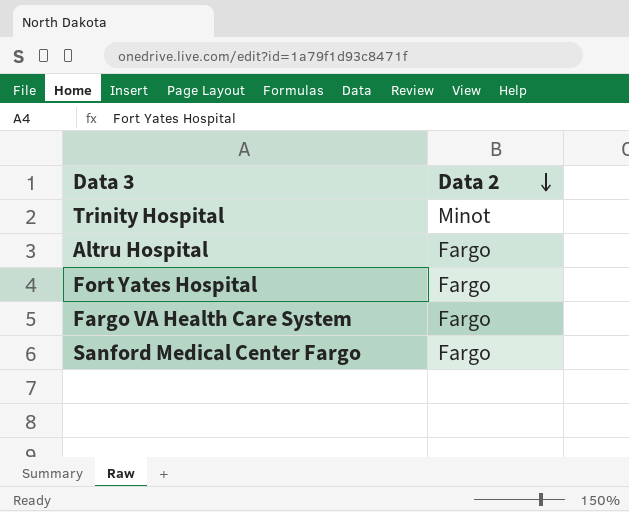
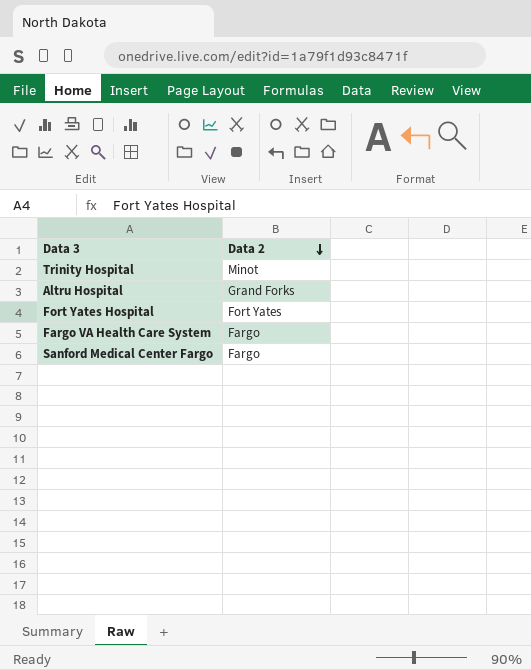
Altru Hospital | Data 2: Fargo -> Grand Forks
Fort Yates Hospital | Data 2: Fargo -> Fort Yates

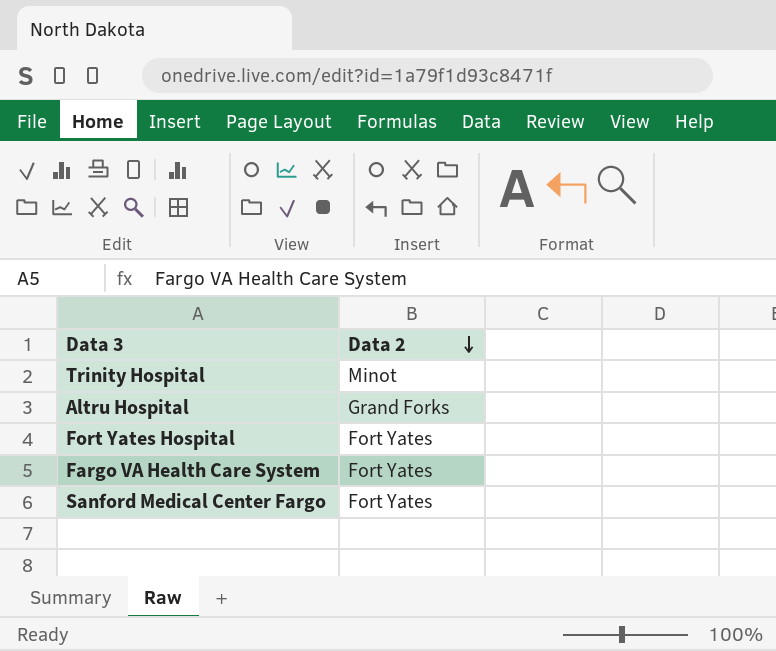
Fargo VA Health Care System | Data 2: Fargo -> Fort Yates
Sanford Medical Center Fargo | Data 2: Fargo -> Fort Yates

